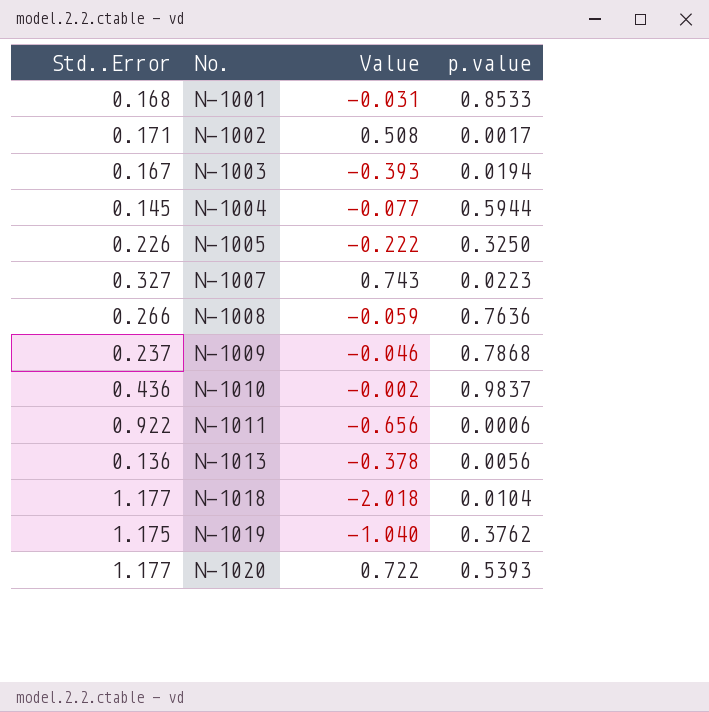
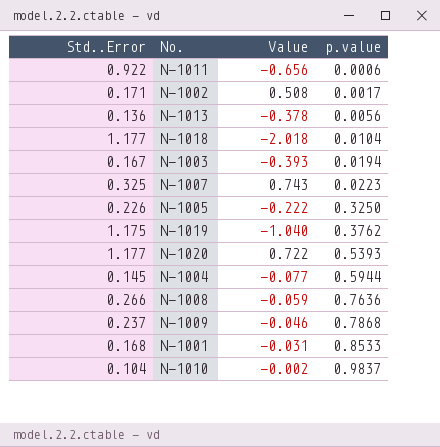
row order: No. ascending -> p.value ascending
N-1007 | Std..Error: 0.327 -> 0.325
N-1010 | Std..Error: 0.436 -> 0.104

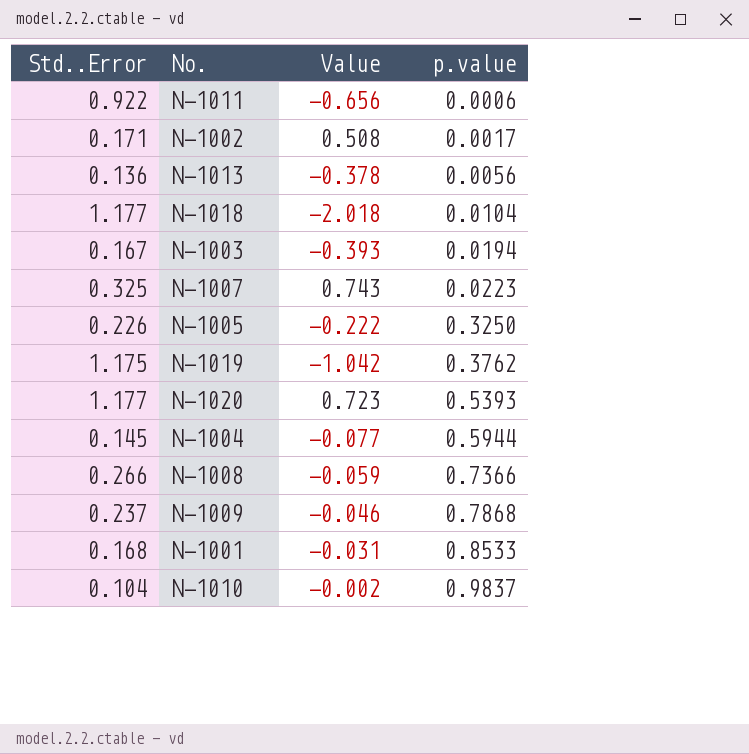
N-1019 | Value: -1.040 -> -1.042
N-1020 | Value: 0.722 -> 0.723
N-1008 | p.value: 0.7636 -> 0.7366

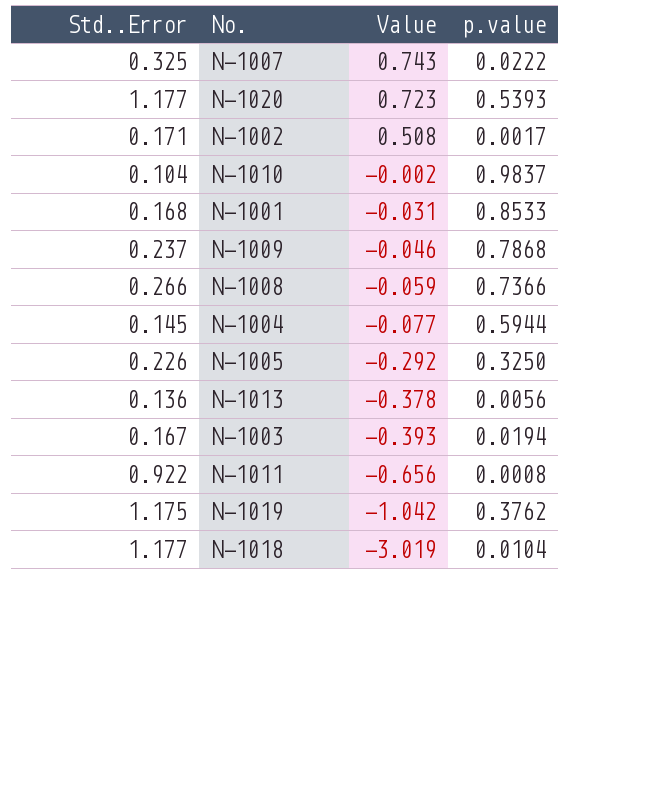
row order: p.value ascending -> Value descending
N-1007 | p.value: 0.0223 -> 0.0222
N-1005 | Value: -0.222 -> -0.292
N-1011 | p.value: 0.0006 -> 0.0008
N-1018 | Value: -2.018 -> -3.019

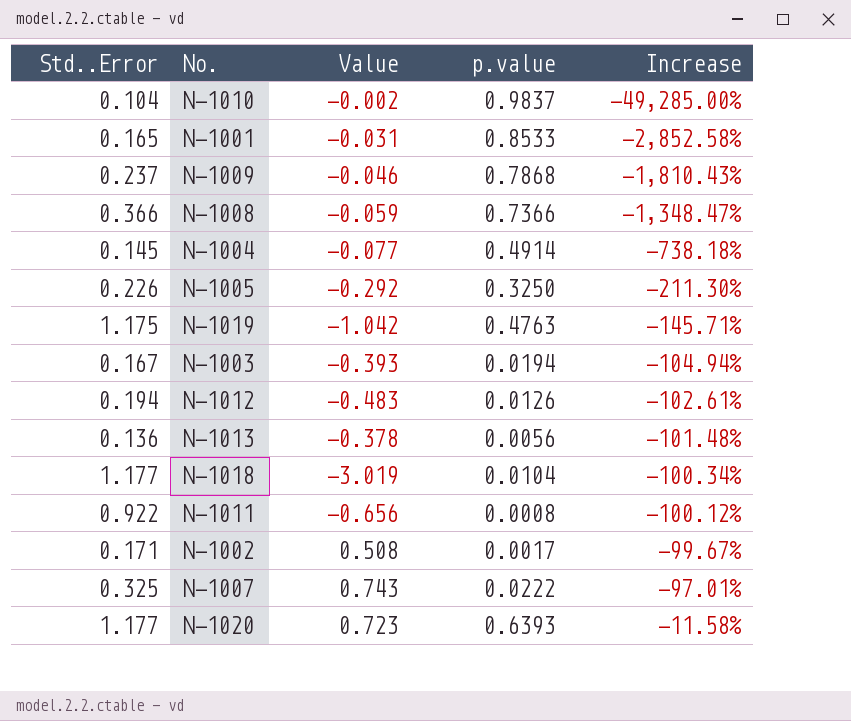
row order: Value descending -> Increase ascending
column Increase | formula: none -> ([p.value] - [Value]) / [Value]
N-1001 | Std..Error: 0.168 -> 0.165
N-1008 | Std..Error: 0.266 -> 0.366
N-1004 | p.value: 0.5944 -> 0.4914
N-1019 | p.value: 0.3762 -> 0.4763
row N-1012: none -> 0.194 | -0.483 | 0.0126 | -102.61%
N-1020 | p.value: 0.5393 -> 0.6393

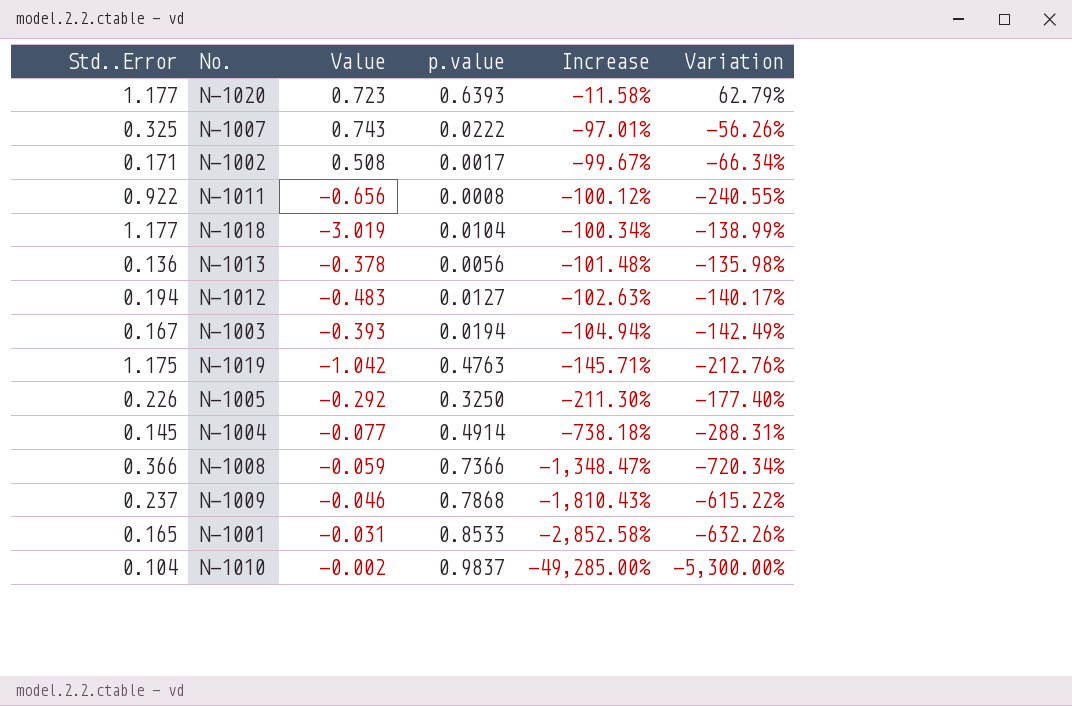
row order: Increase ascending -> Increase descending
column Variation | formula: none -> ([Std..Error] - [Value]) / [Value]
N-1012 | p.value: 0.0126 -> 0.0127
N-1012 | Increase: -102.61% -> -102.63%

